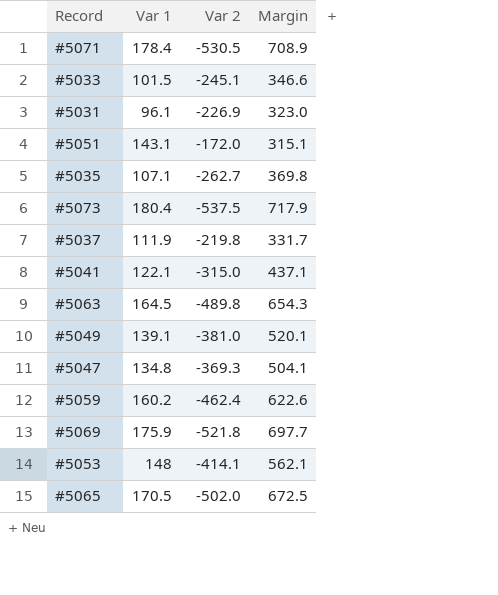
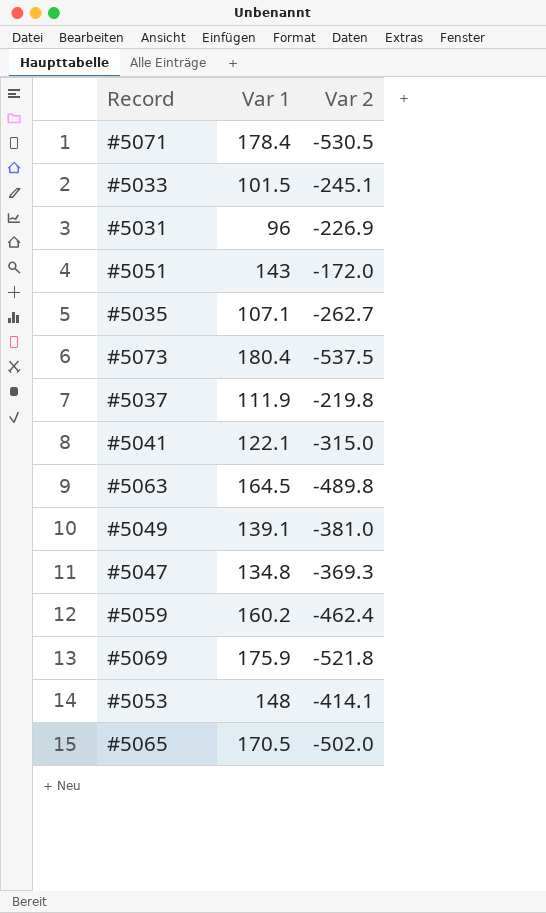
column Margin | formula: [Var 1] - [Var 2] -> none
#5031 | Var 1: 96.1 -> 96
#5051 | Var 1: 143.1 -> 143

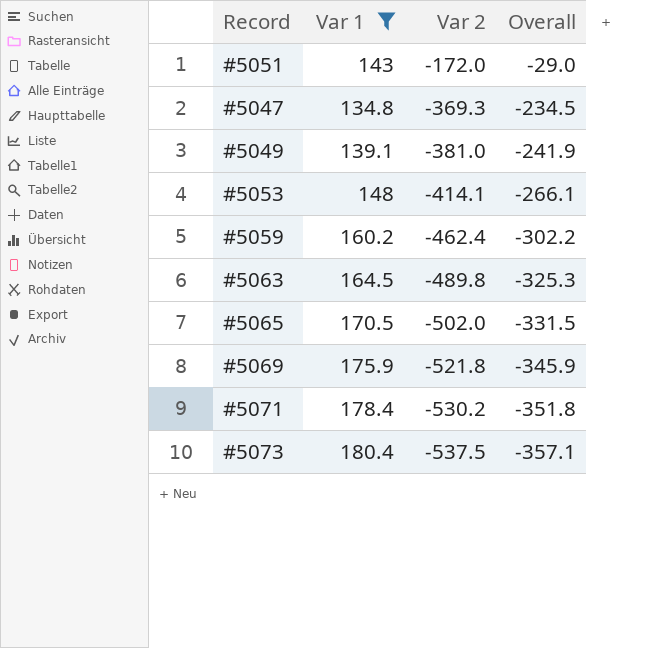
filter: none -> Var 1 >= 134.8
row order: none -> Var 2 descending
column Overall | formula: none -> [Var 1] + [Var 2]
#5071 | Var 2: -530.5 -> -530.2

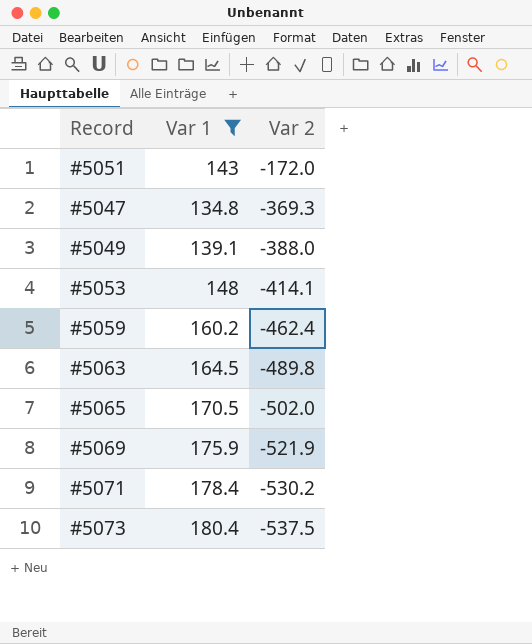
column Overall | formula: [Var 1] + [Var 2] -> none
#5049 | Var 2: -381.0 -> -388.0
#5069 | Var 2: -521.8 -> -521.9

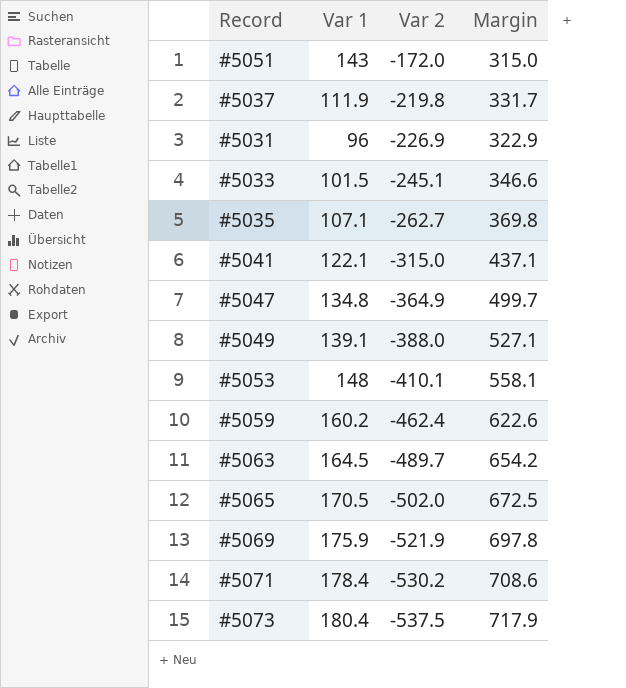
filter: Var 1 >= 134.8 -> none
column Margin | formula: none -> [Var 1] - [Var 2]
#5047 | Var 2: -369.3 -> -364.9
#5053 | Var 2: -414.1 -> -410.1
#5063 | Var 2: -489.8 -> -489.7

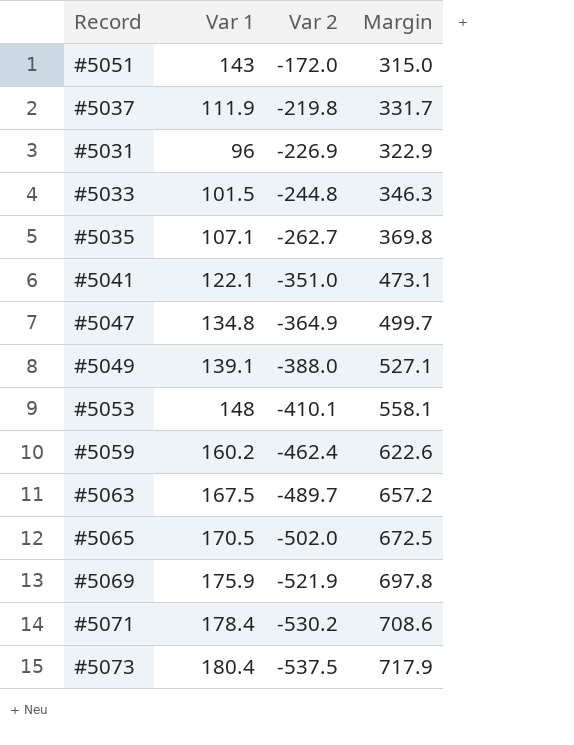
#5033 | Var 2: -245.1 -> -244.8
#5033 | Margin: 346.6 -> 346.3
#5041 | Var 2: -315.0 -> -351.0
#5041 | Margin: 437.1 -> 473.1
#5063 | Var 1: 164.5 -> 167.5
#5063 | Margin: 654.2 -> 657.2

